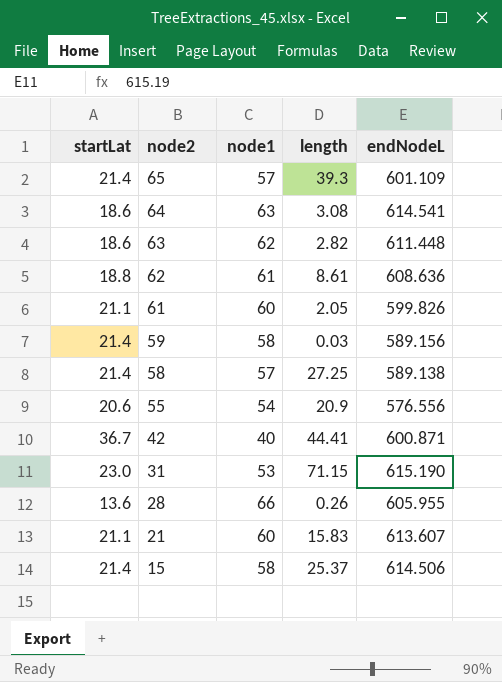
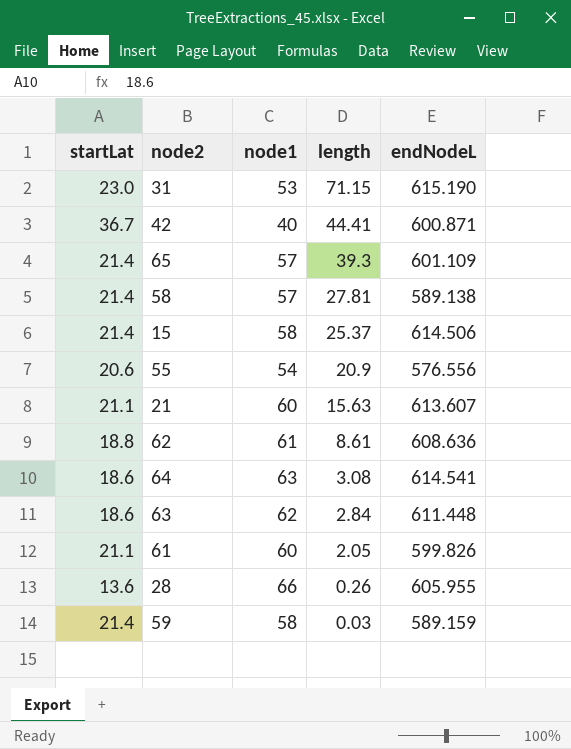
row order: node2 descending -> length descending
58 | length: 27.25 -> 27.81
21 | length: 15.83 -> 15.63
63 | length: 2.82 -> 2.84
59 | endNodeL: 589.156 -> 589.159

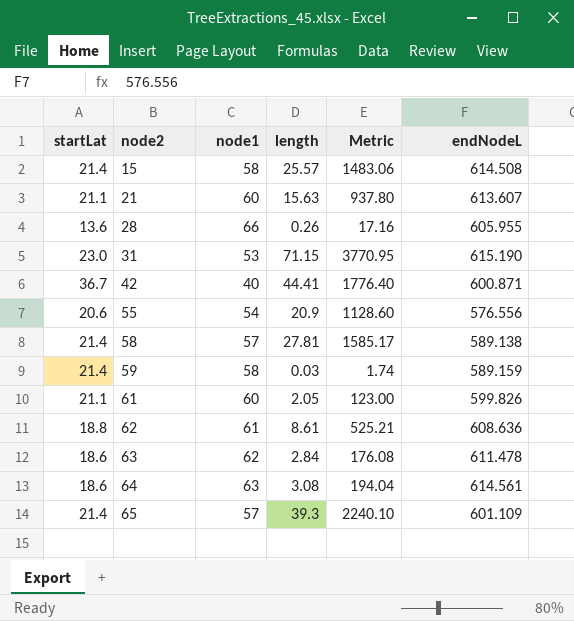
row order: length descending -> node2 ascending
column Metric | formula: none -> [node1] * [length]
15 | length: 25.37 -> 25.57
15 | endNodeL: 614.506 -> 614.508
63 | endNodeL: 611.448 -> 611.478
64 | endNodeL: 614.541 -> 614.561

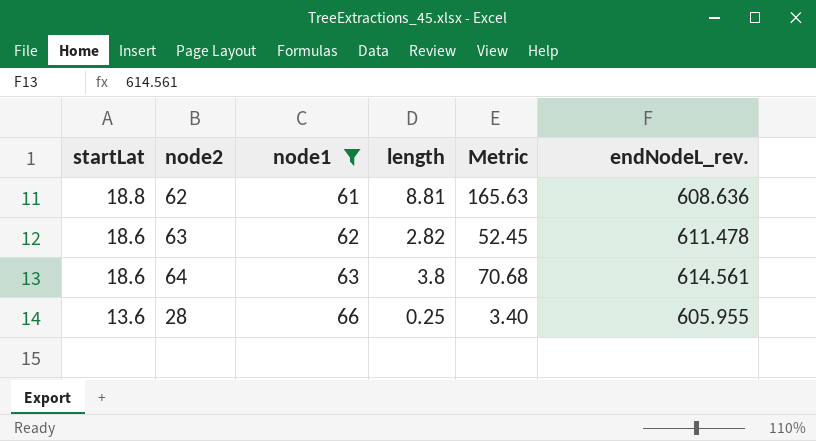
filter: none -> node1 >= 61
row order: node2 ascending -> startLat descending
column Metric | formula: [node1] * [length] -> [startLat] * [length]
column name: endNodeL -> endNodeL_rev.
62 | length: 8.61 -> 8.81
63 | length: 2.84 -> 2.82
64 | length: 3.08 -> 3.8
28 | length: 0.26 -> 0.25

